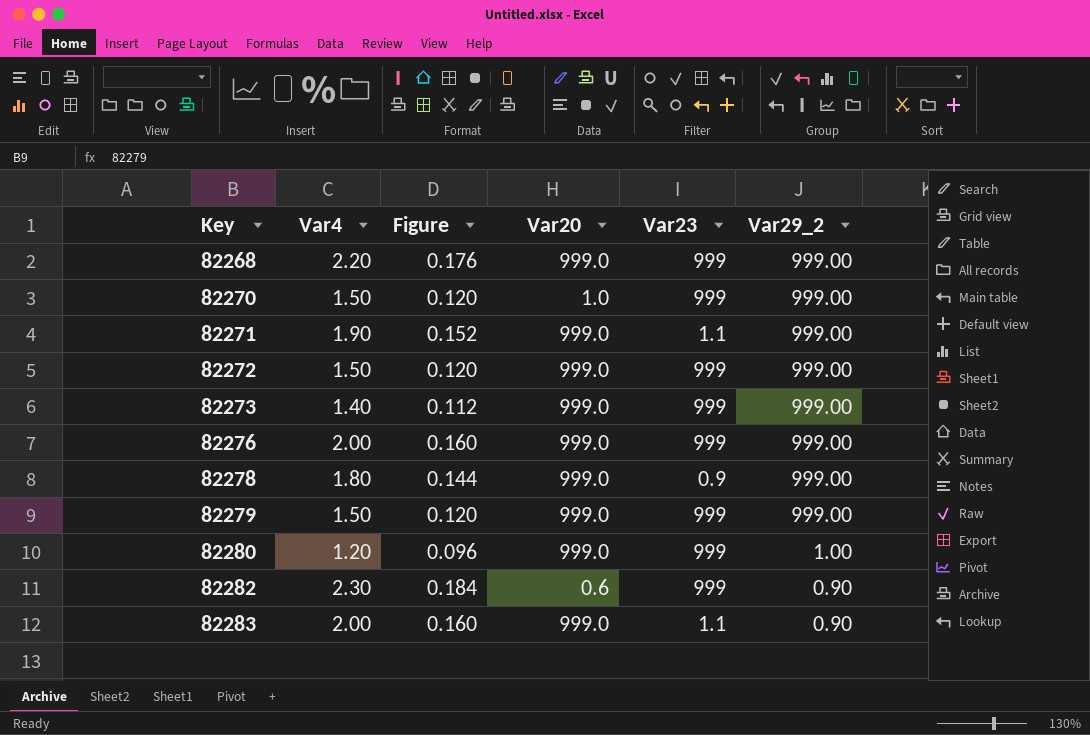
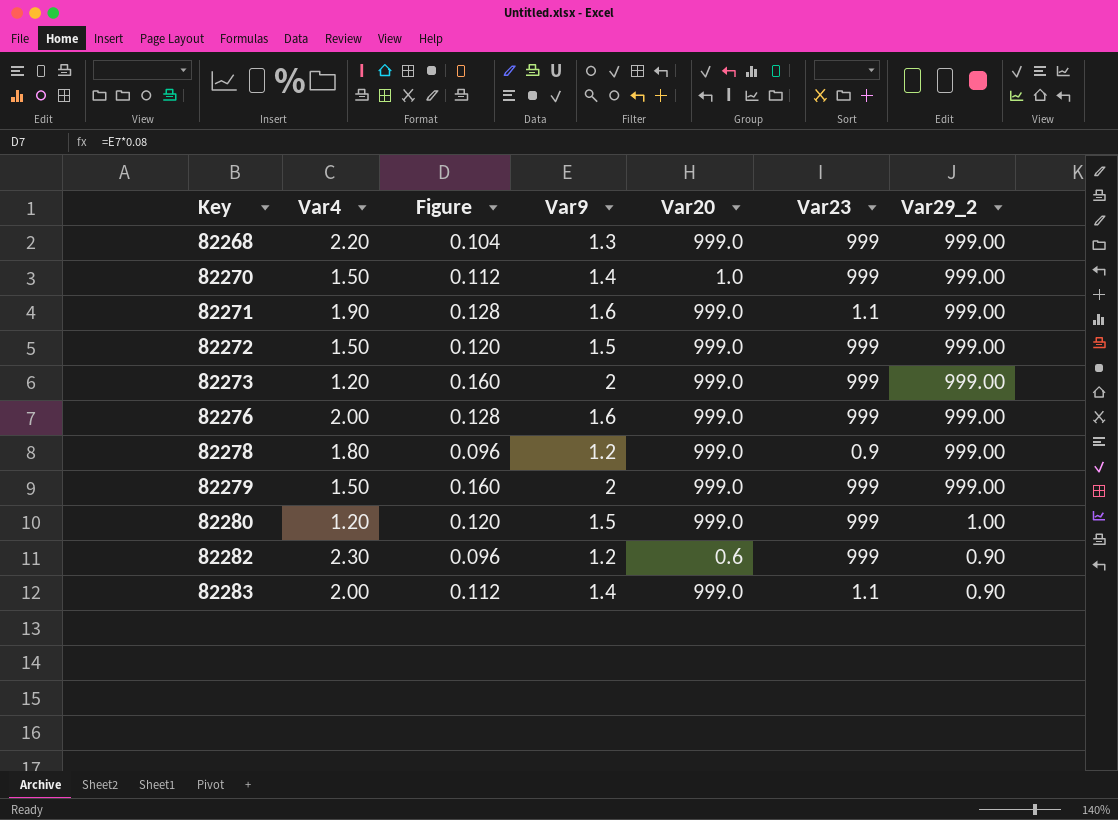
column Figure | formula: [Var4] * 0.08 -> [Var9] * 0.08
column Var9 | position: none -> 4
82273 | Var4: 1.40 -> 1.20

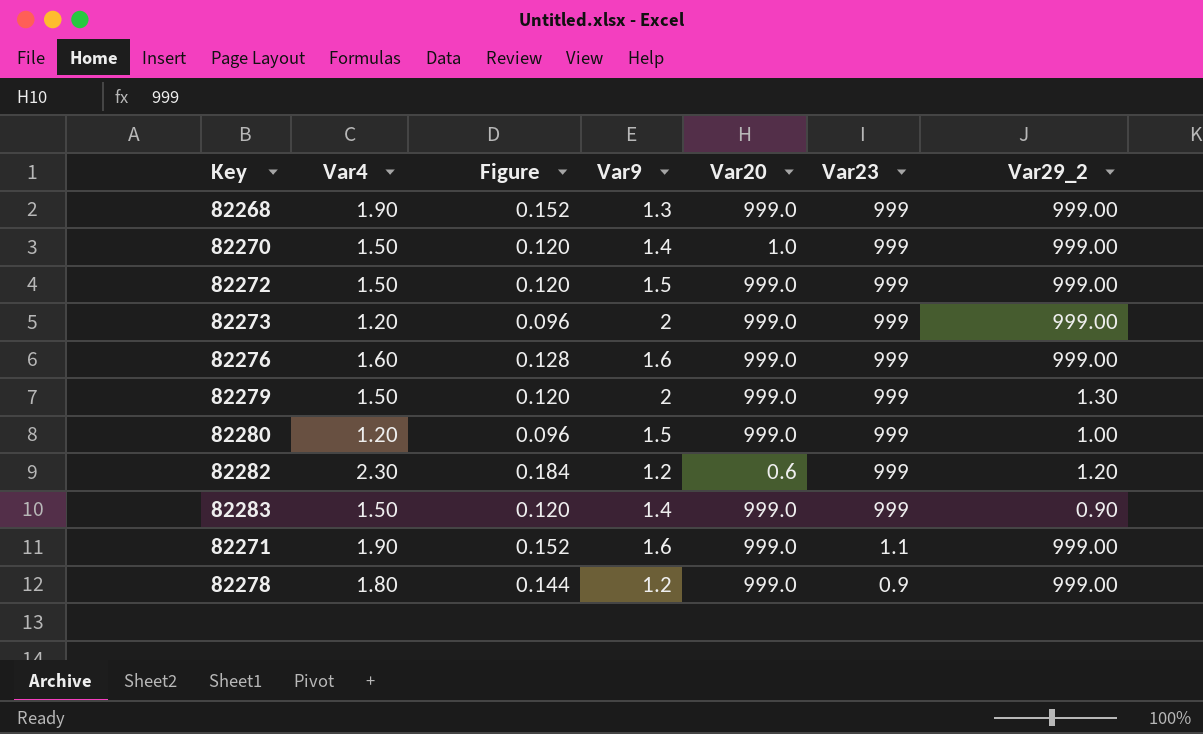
row order: Key ascending -> Var23 descending
column Figure | formula: [Var9] * 0.08 -> [Var4] * 0.08
82268 | Var4: 2.20 -> 1.90
82276 | Var4: 2.00 -> 1.60
82279 | Var29_2: 999.00 -> 1.30
82282 | Var29_2: 0.90 -> 1.20
82283 | Var4: 2.00 -> 1.50
82283 | Var23: 1.1 -> 999

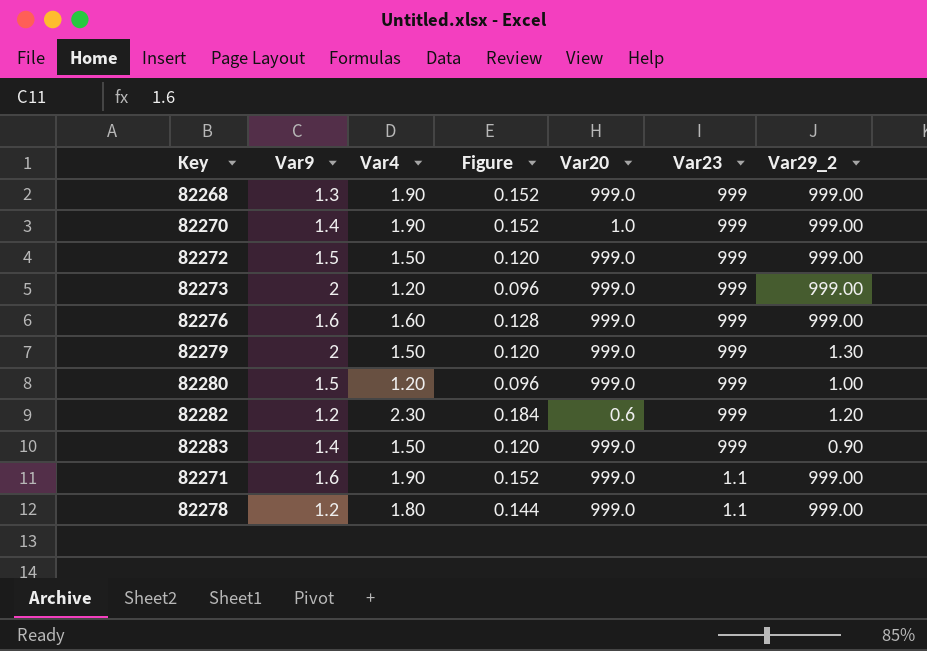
column Var9 | position: 4 -> 2
82270 | Var4: 1.50 -> 1.90
82270 | Figure: 0.120 -> 0.152
82278 | Var23: 0.9 -> 1.1

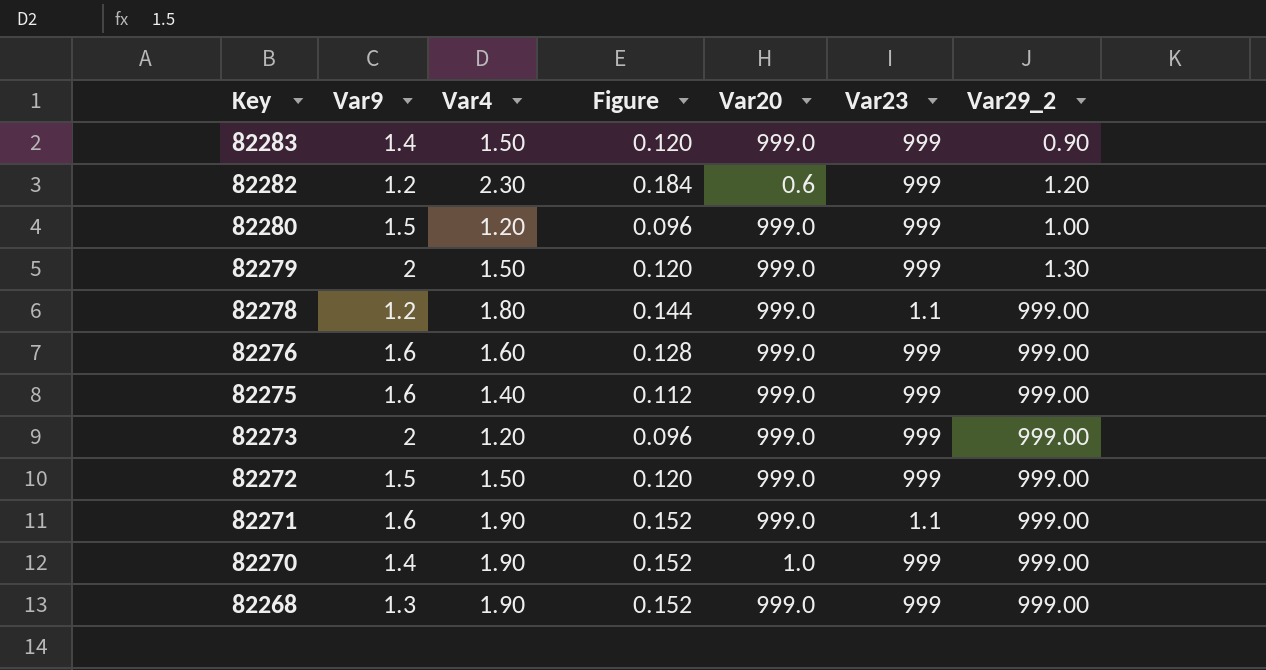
row order: Var23 descending -> Key descending
row 82275: none -> 1.6 | 1.40 | 0.112 | 999.0 | 999 | 999.00

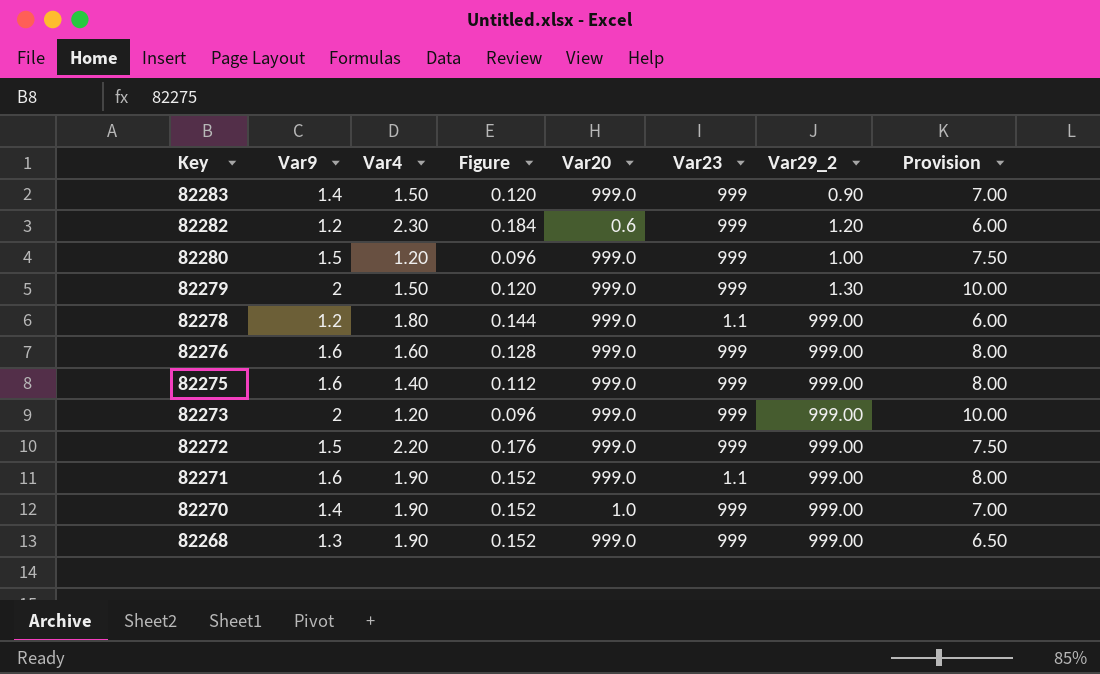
column Provision | formula: none -> [Var9] * 5
82272 | Var4: 1.50 -> 2.20
82272 | Figure: 0.120 -> 0.176

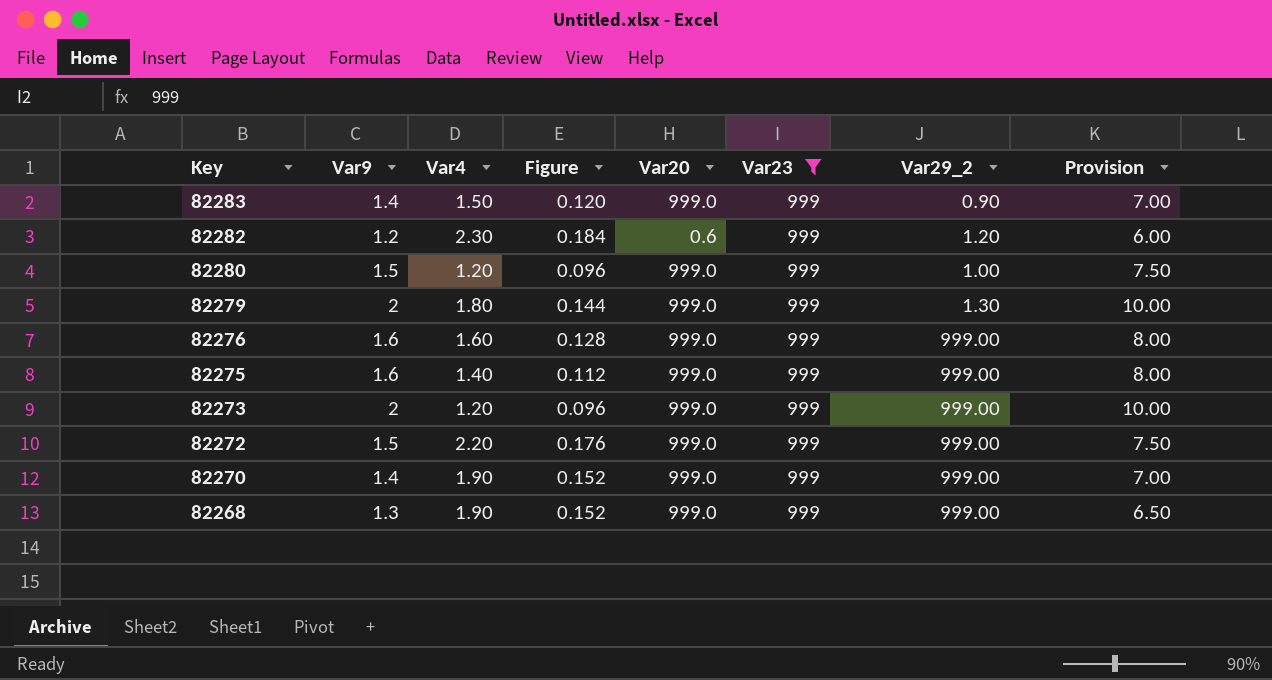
filter: none -> Var23 = 999
82279 | Var4: 1.50 -> 1.80
82279 | Figure: 0.120 -> 0.144
82270 | Var20: 1.0 -> 999.0

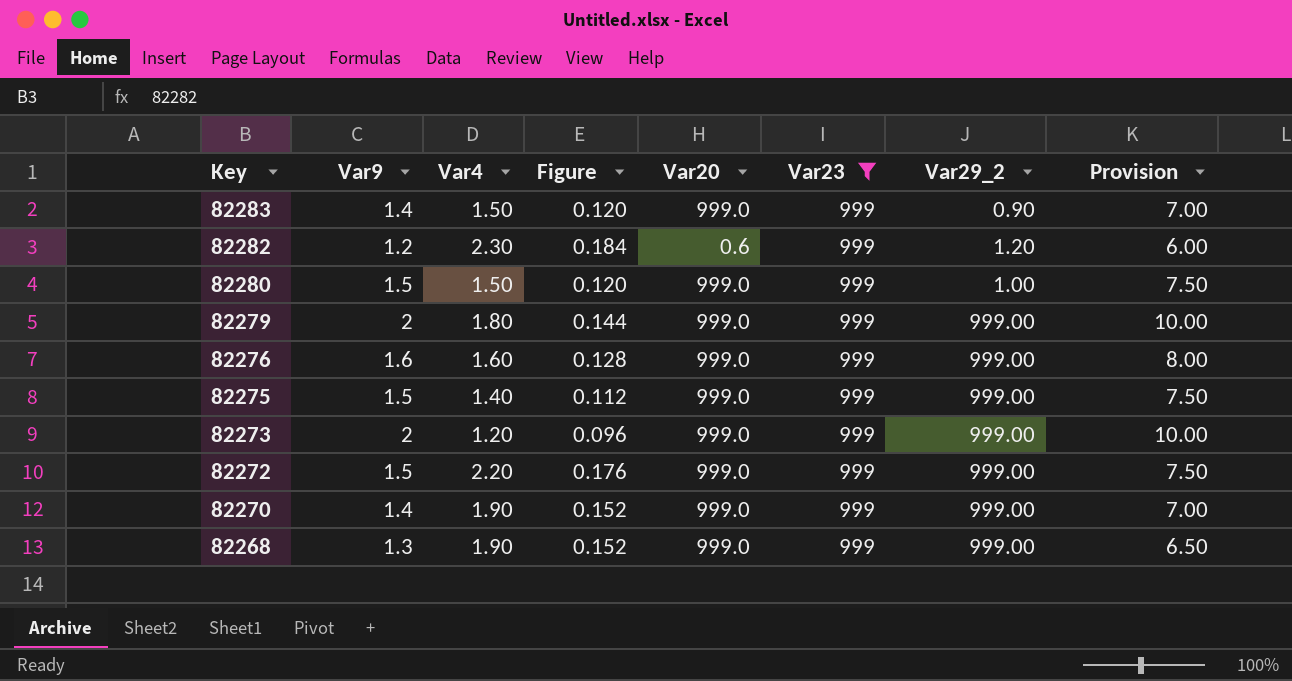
82280 | Var4: 1.20 -> 1.50
82280 | Figure: 0.096 -> 0.120
82279 | Var29_2: 1.30 -> 999.00
82275 | Var9: 1.6 -> 1.5
82275 | Provision: 8.00 -> 7.50

